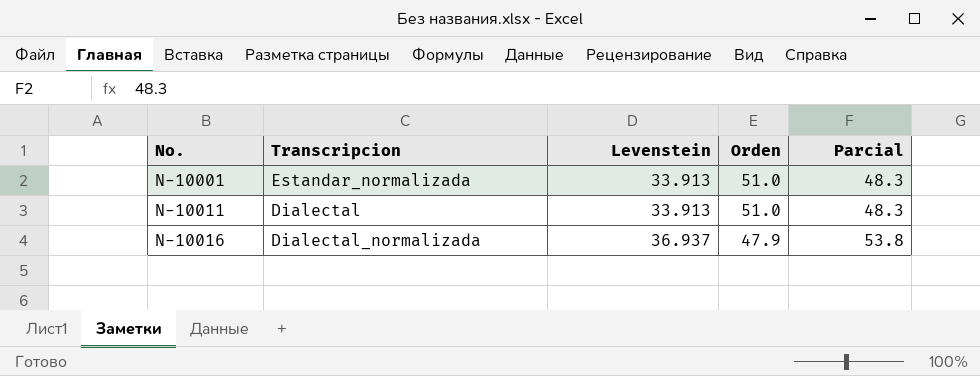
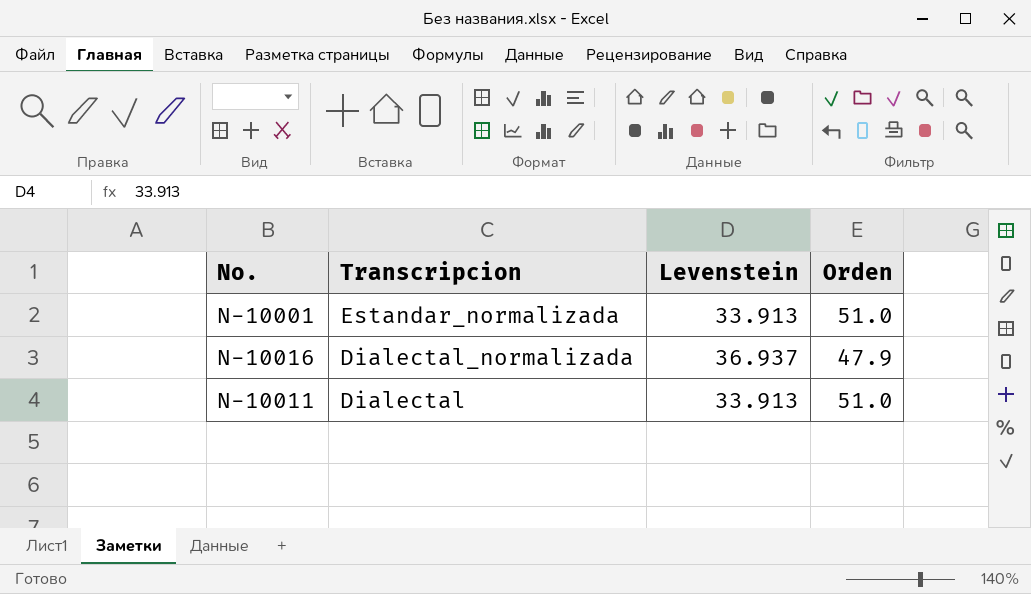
row order: No. ascending -> Transcripcion descending
column Parcial | position: 5 -> none

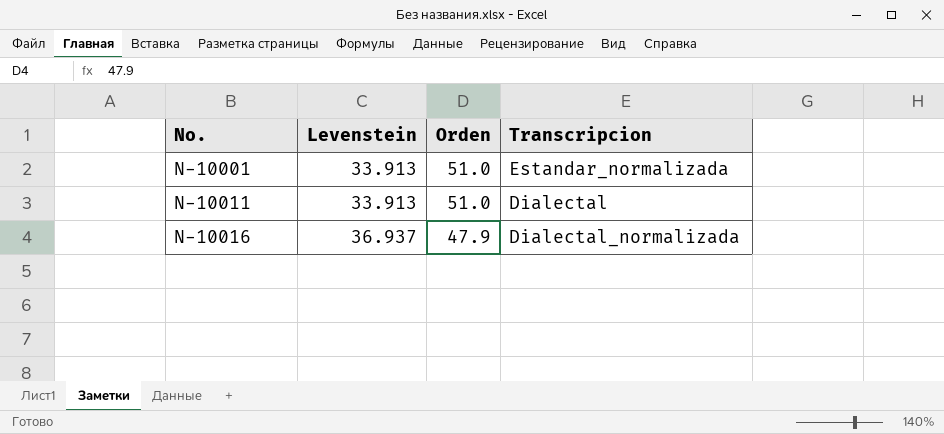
row order: Transcripcion descending -> No. ascending
column Transcripcion | position: 2 -> 4

